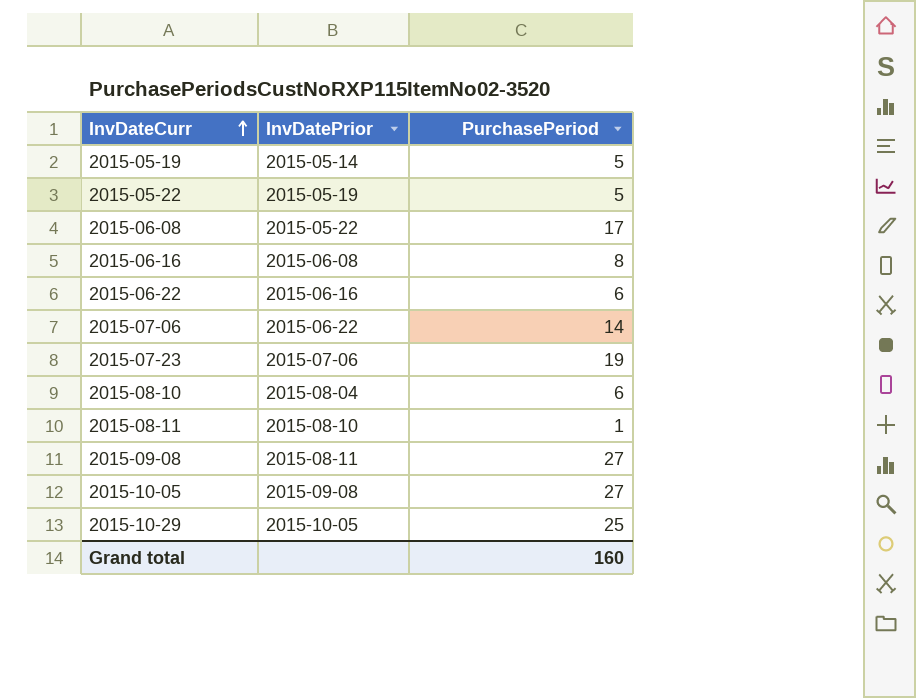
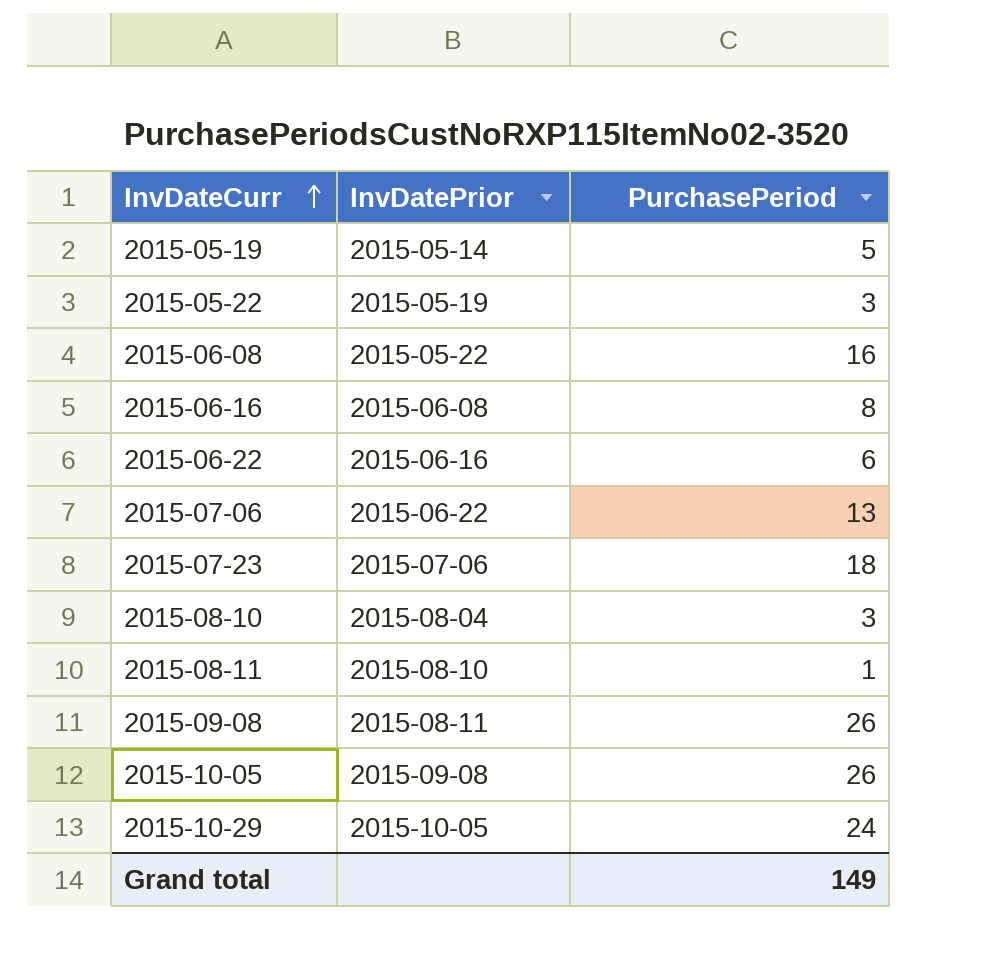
2015-05-22 | PurchasePeriod: 5 -> 3
2015-06-08 | PurchasePeriod: 17 -> 16
2015-07-06 | PurchasePeriod: 14 -> 13
2015-07-23 | PurchasePeriod: 19 -> 18
2015-08-10 | PurchasePeriod: 6 -> 3
2015-09-08 | PurchasePeriod: 27 -> 26
2015-10-05 | PurchasePeriod: 27 -> 26
2015-10-29 | PurchasePeriod: 25 -> 24
Grand total | PurchasePeriod: 160 -> 149

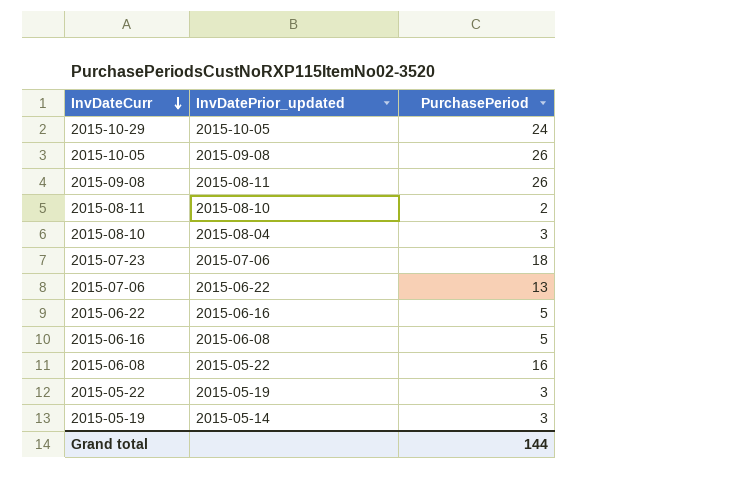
row order: InvDateCurr ascending -> InvDateCurr descending
column name: InvDatePrior -> InvDatePrior_updated
2015-08-11 | PurchasePeriod: 1 -> 2
2015-06-22 | PurchasePeriod: 6 -> 5
2015-06-16 | PurchasePeriod: 8 -> 5
2015-05-19 | PurchasePeriod: 5 -> 3
Grand total | PurchasePeriod: 149 -> 144

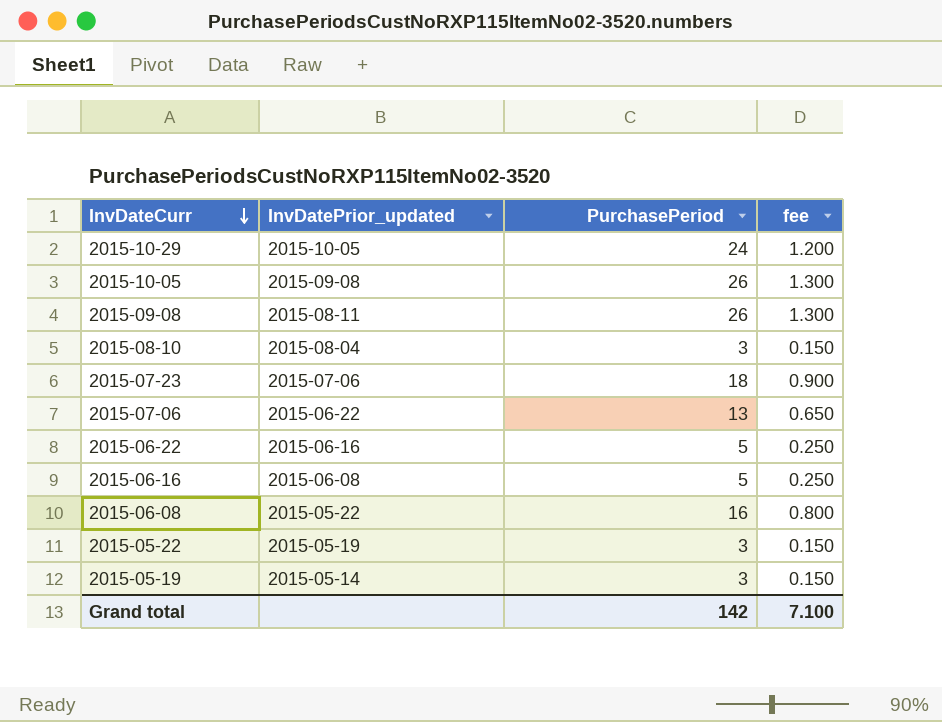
column fee | formula: none -> [PurchasePeriod] * 0.05
row 2015-08-11: 2015-08-10 | 2 -> none
Grand total | PurchasePeriod: 144 -> 142

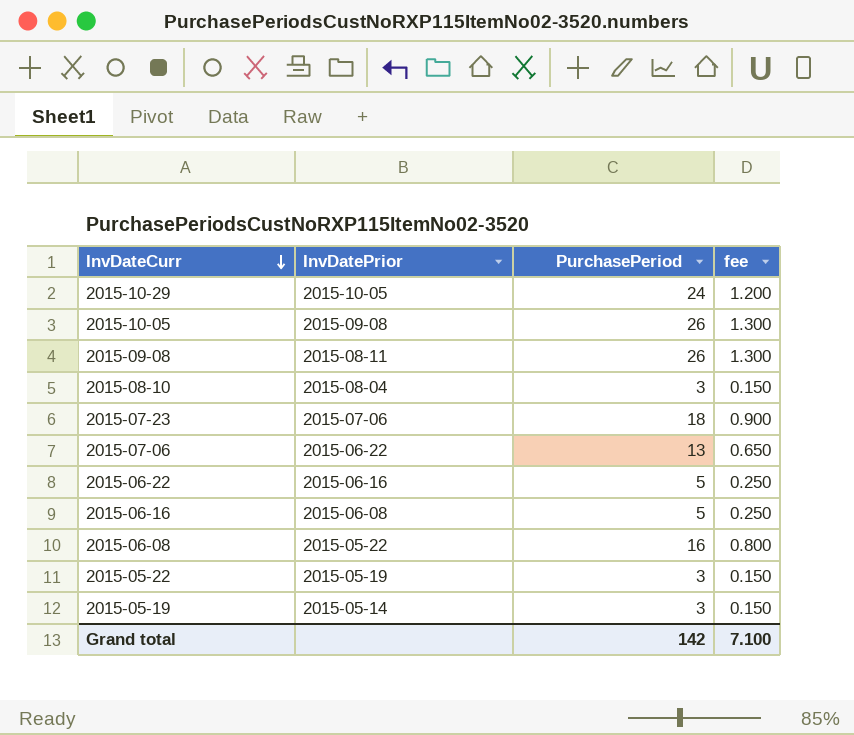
column name: InvDatePrior_updated -> InvDatePrior

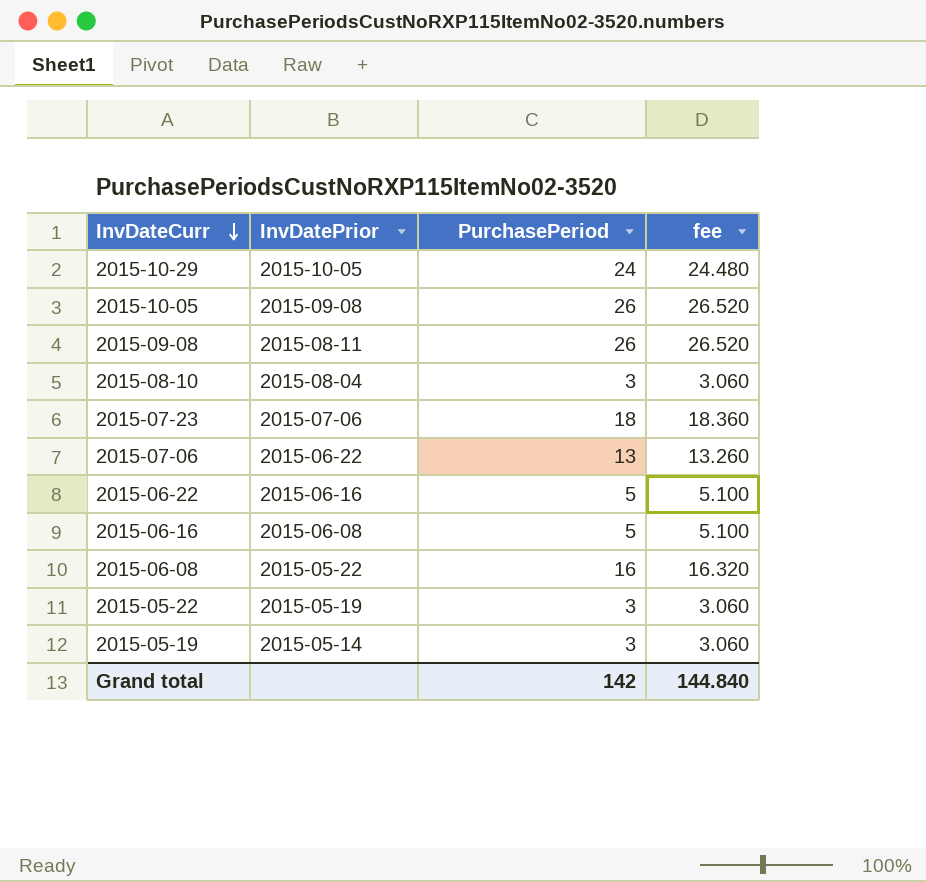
column fee | formula: [PurchasePeriod] * 0.05 -> [PurchasePeriod] * 1.02
Grand total | fee: 7.100 -> 144.840

